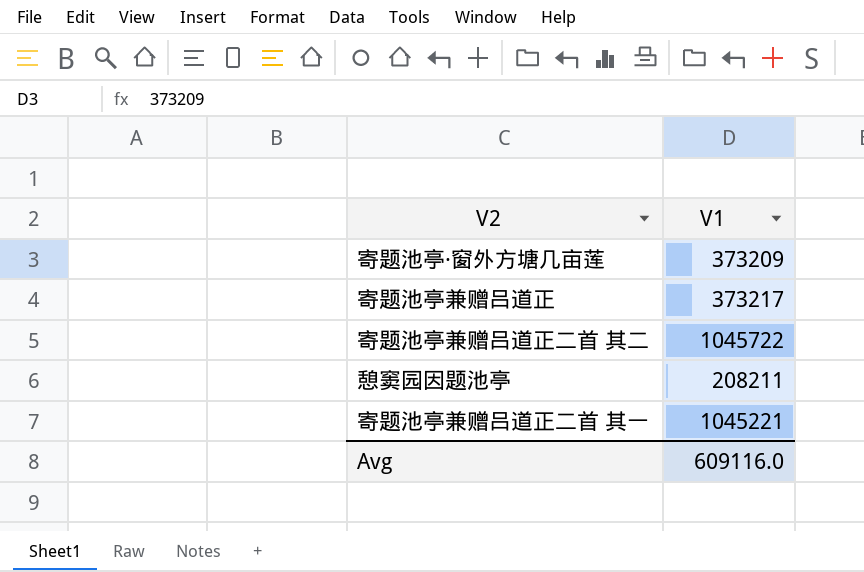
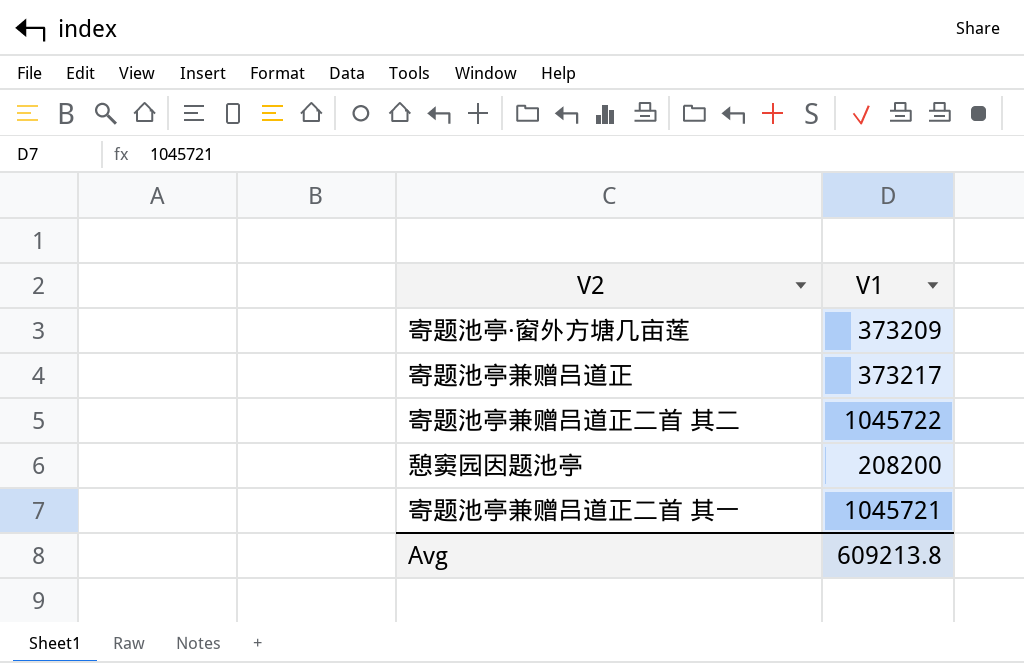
憩窦园因题池亭 | V1: 208211 -> 208200
寄题池亭兼赠吕道正二首 其一 | V1: 1045221 -> 1045721
Avg | V1: 609116.0 -> 609213.8

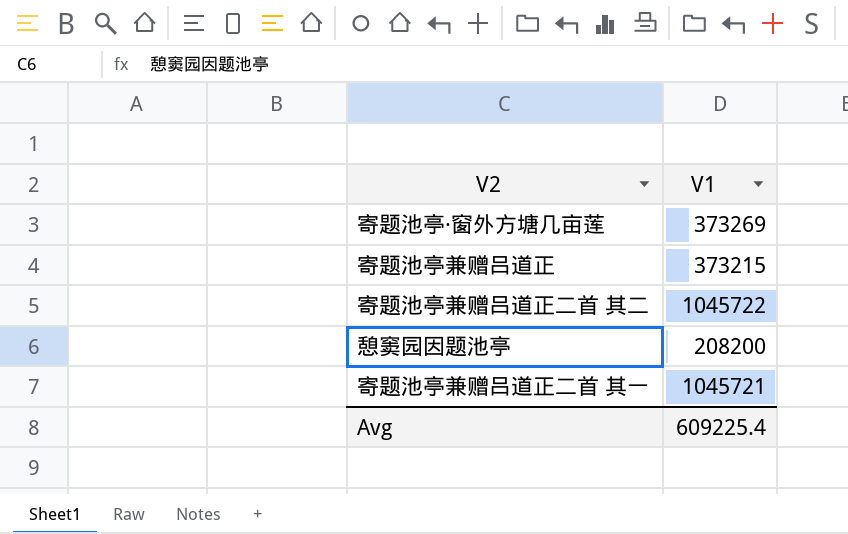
寄题池亭·窗外方塘几亩莲 | V1: 373209 -> 373269
寄题池亭兼赠吕道正 | V1: 373217 -> 373215
Avg | V1: 609213.8 -> 609225.4

